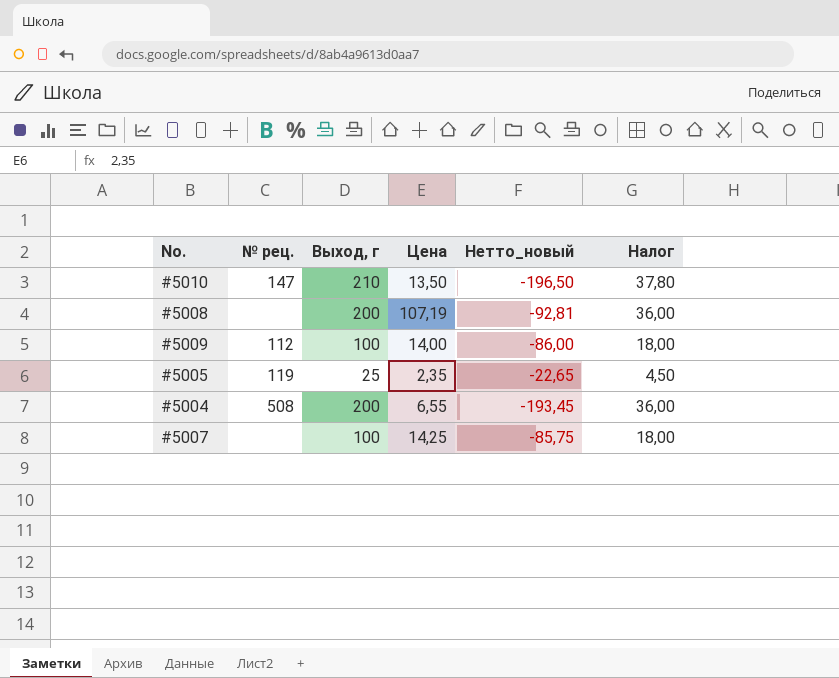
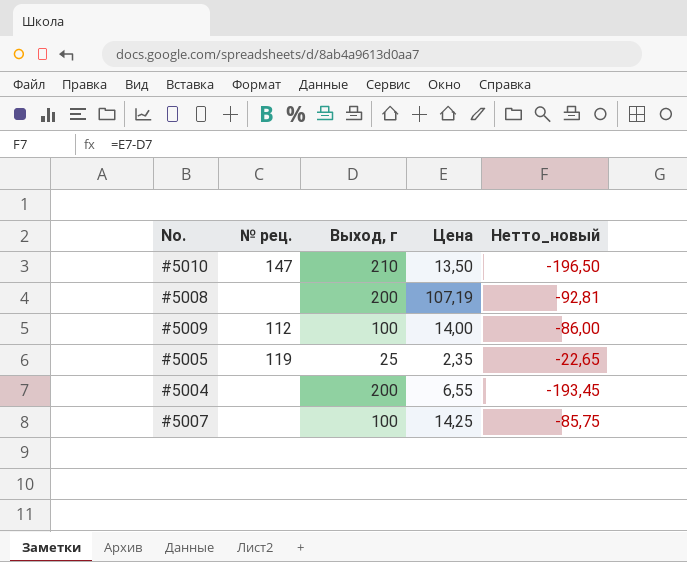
column Налог | formula: [Выход, г] * 0,18 -> none
#5004 | № рец.: 508 -> none

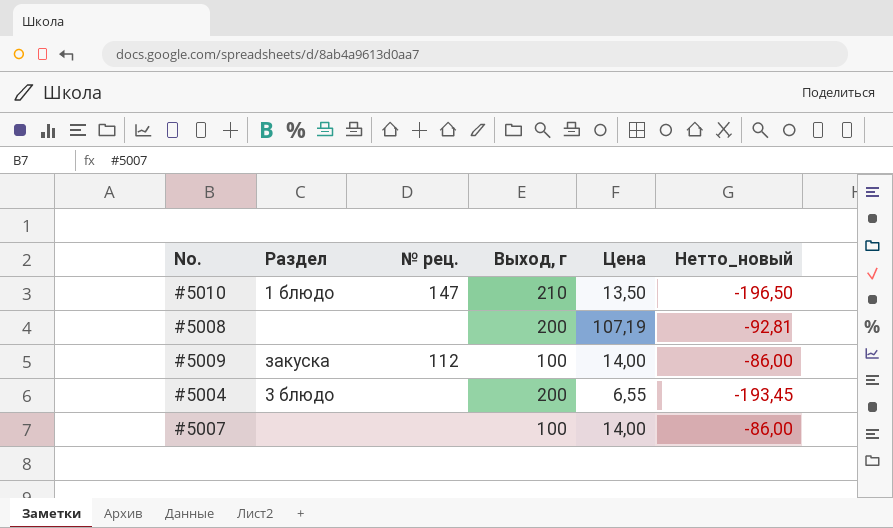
column Раздел | position: none -> 2
row #5005: 119 | 25 | 2,35 | -22,65 -> none
#5007 | Цена: 14,25 -> 14,00
#5007 | Нетто_новый: -85,75 -> -86,00

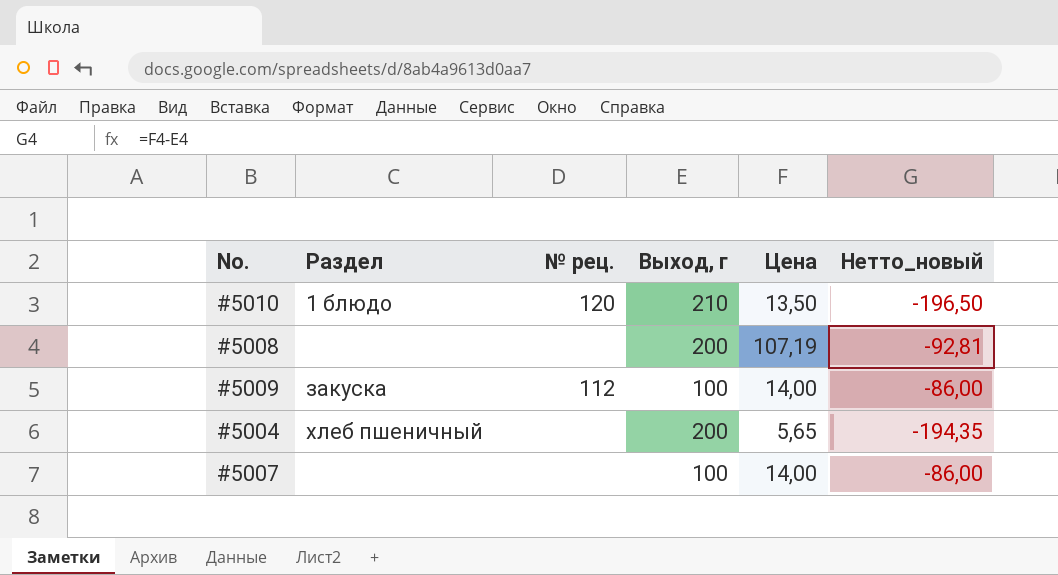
#5010 | № рец.: 147 -> 120
#5004 | Раздел: 3 блюдо -> хлеб пшеничный
#5004 | Цена: 6,55 -> 5,65
#5004 | Нетто_новый: -193,45 -> -194,35

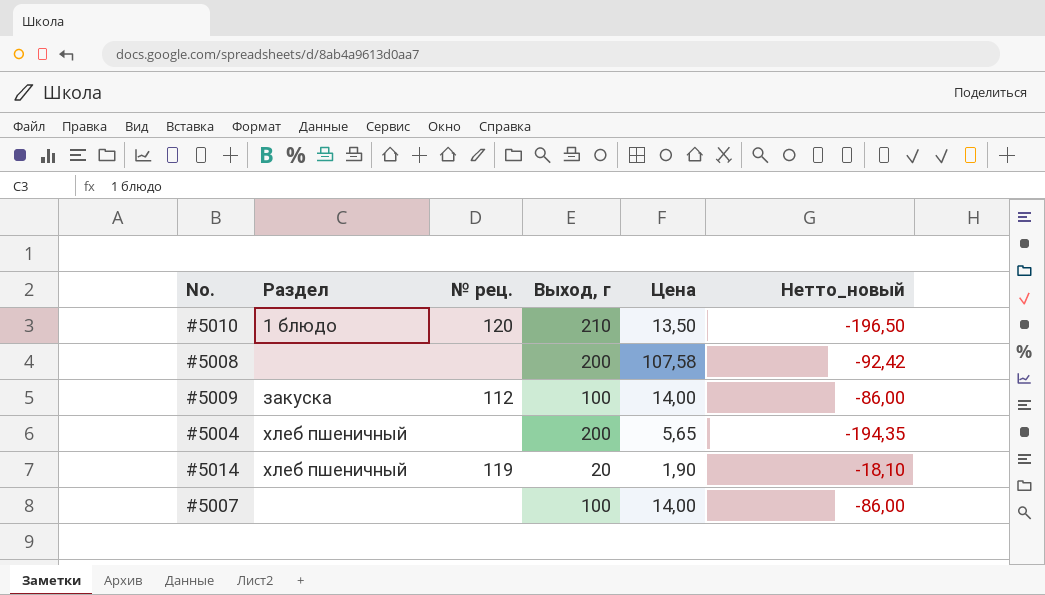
#5008 | Цена: 107,19 -> 107,58
#5008 | Нетто_новый: -92,81 -> -92,42
row #5014: none -> хлеб пшеничный | 119 | 20 | 1,90 | -18,10

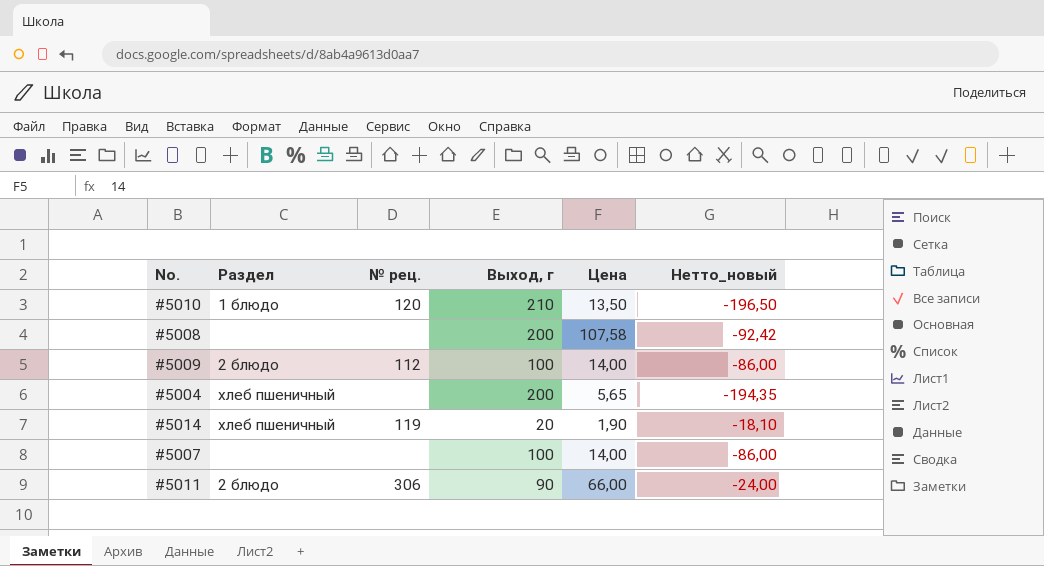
#5009 | Раздел: закуска -> 2 блюдо
row #5011: none -> 2 блюдо | 306 | 90 | 66,00 | -24,00

